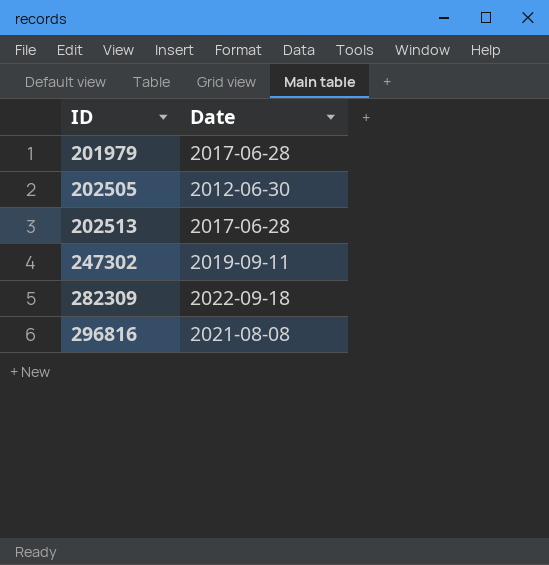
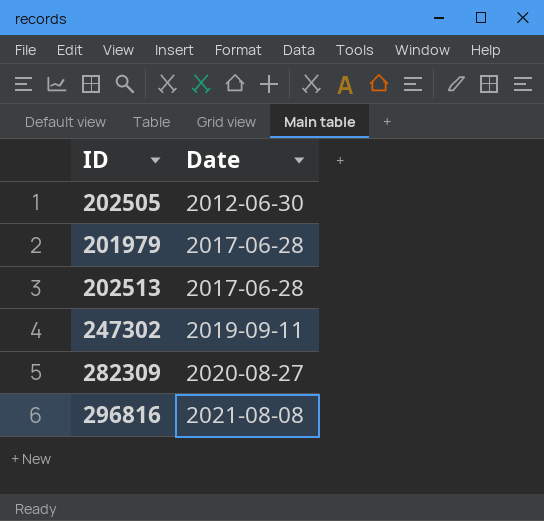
row order: ID ascending -> Date ascending
282309 | Date: 2022-09-18 -> 2020-08-27

